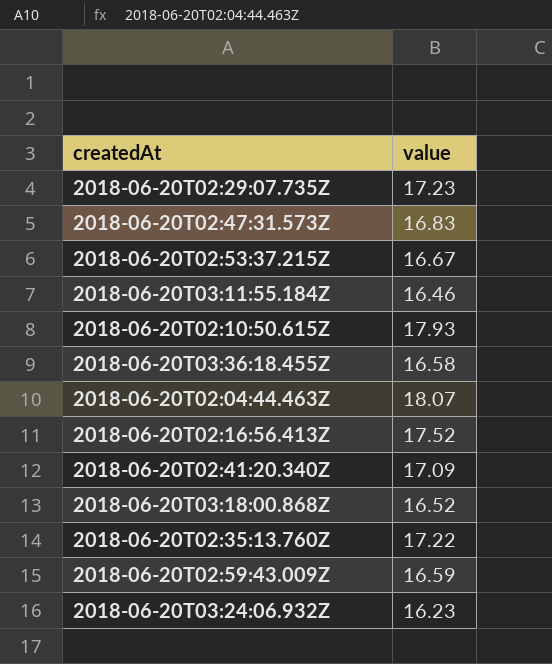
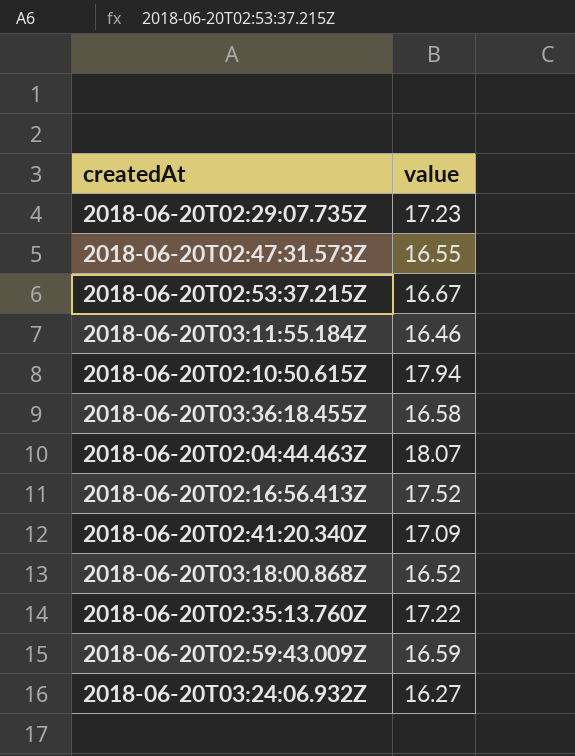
2018-06-20T02:47:31.573Z | value: 16.83 -> 16.55
2018-06-20T02:10:50.615Z | value: 17.93 -> 17.94
2018-06-20T03:24:06.932Z | value: 16.23 -> 16.27

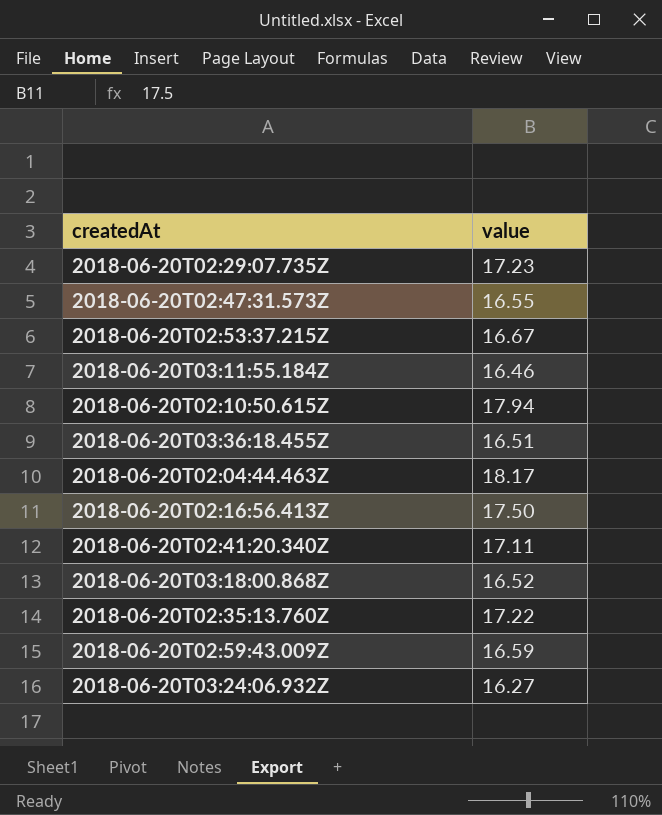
2018-06-20T03:36:18.455Z | value: 16.58 -> 16.51
2018-06-20T02:04:44.463Z | value: 18.07 -> 18.17
2018-06-20T02:16:56.413Z | value: 17.52 -> 17.50
2018-06-20T02:41:20.340Z | value: 17.09 -> 17.11

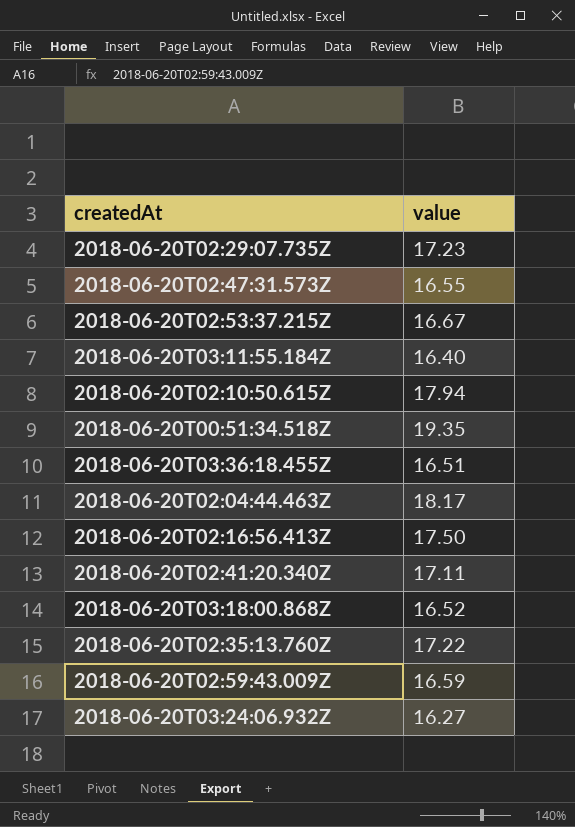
2018-06-20T03:11:55.184Z | value: 16.46 -> 16.40
row 2018-06-20T00:51:34.518Z: none -> 19.35

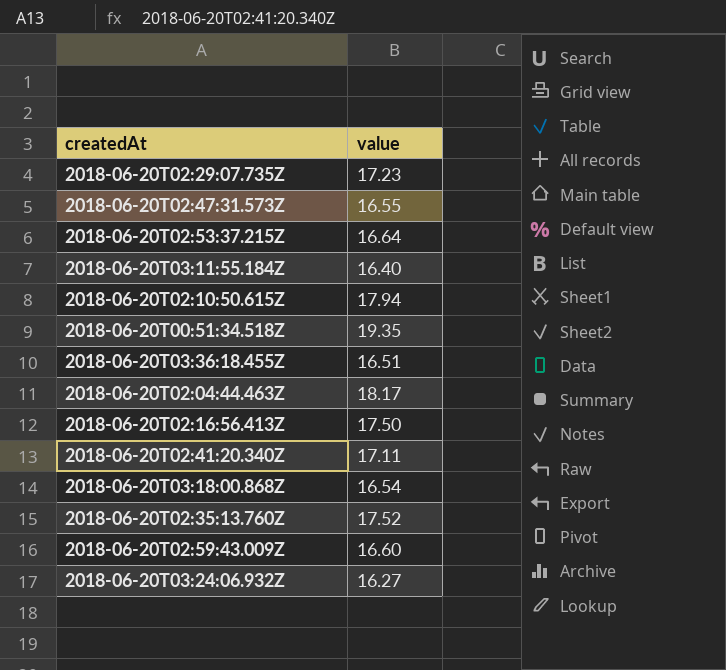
2018-06-20T02:53:37.215Z | value: 16.67 -> 16.64
2018-06-20T03:18:00.868Z | value: 16.52 -> 16.54
2018-06-20T02:35:13.760Z | value: 17.22 -> 17.52
2018-06-20T02:59:43.009Z | value: 16.59 -> 16.60

